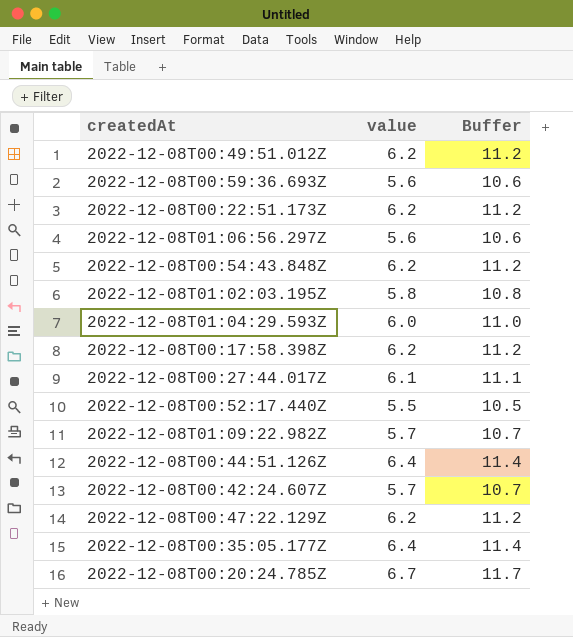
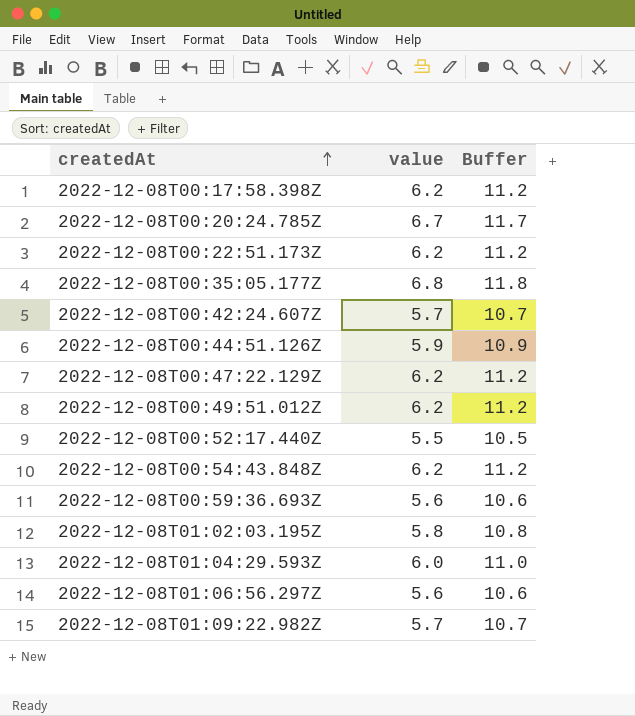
row order: none -> createdAt ascending
row 2022-12-08T00:27:44.017Z: 6.1 | 11.1 -> none
2022-12-08T00:35:05.177Z | value: 6.4 -> 6.8
2022-12-08T00:35:05.177Z | Buffer: 11.4 -> 11.8
2022-12-08T00:44:51.126Z | value: 6.4 -> 5.9
2022-12-08T00:44:51.126Z | Buffer: 11.4 -> 10.9

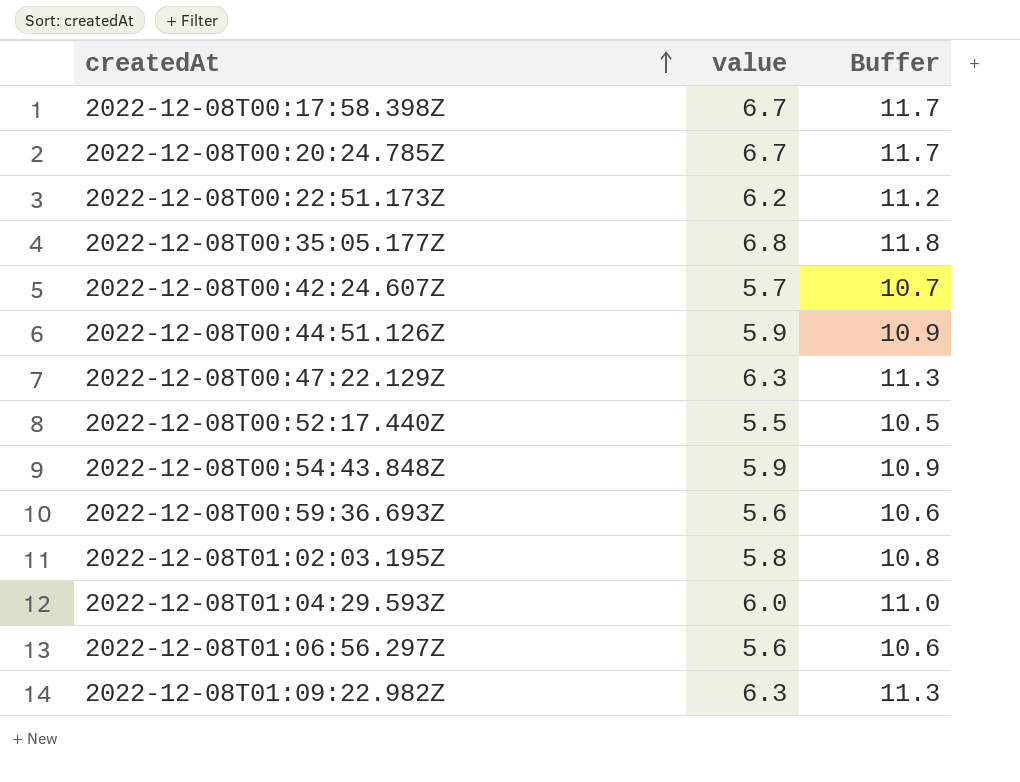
row 2022-12-08T00:49:51.012Z: 6.2 | 11.2 -> none
2022-12-08T00:17:58.398Z | value: 6.2 -> 6.7
2022-12-08T00:17:58.398Z | Buffer: 11.2 -> 11.7
2022-12-08T00:47:22.129Z | value: 6.2 -> 6.3
2022-12-08T00:47:22.129Z | Buffer: 11.2 -> 11.3
2022-12-08T00:54:43.848Z | value: 6.2 -> 5.9
2022-12-08T00:54:43.848Z | Buffer: 11.2 -> 10.9
2022-12-08T01:09:22.982Z | value: 5.7 -> 6.3
2022-12-08T01:09:22.982Z | Buffer: 10.7 -> 11.3

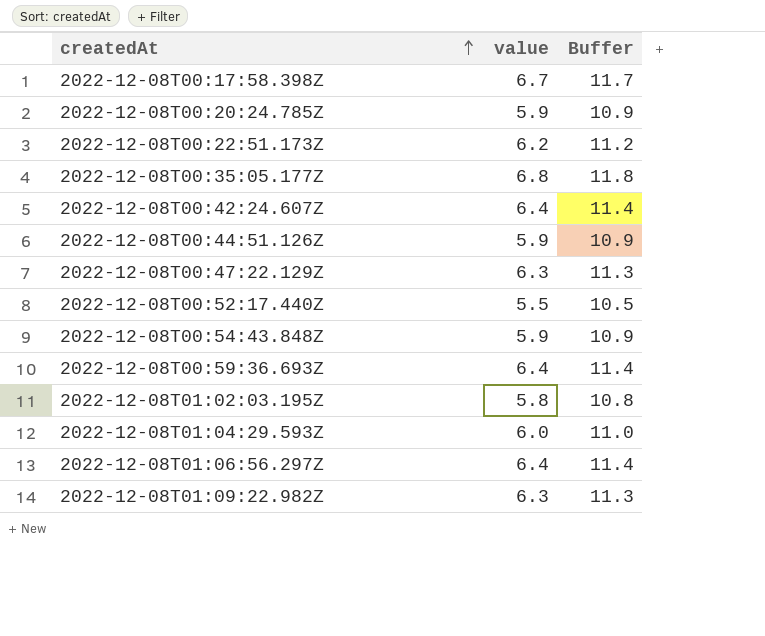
2022-12-08T00:20:24.785Z | value: 6.7 -> 5.9
2022-12-08T00:20:24.785Z | Buffer: 11.7 -> 10.9
2022-12-08T00:42:24.607Z | value: 5.7 -> 6.4
2022-12-08T00:42:24.607Z | Buffer: 10.7 -> 11.4
2022-12-08T00:59:36.693Z | value: 5.6 -> 6.4
2022-12-08T00:59:36.693Z | Buffer: 10.6 -> 11.4
2022-12-08T01:06:56.297Z | value: 5.6 -> 6.4
2022-12-08T01:06:56.297Z | Buffer: 10.6 -> 11.4

